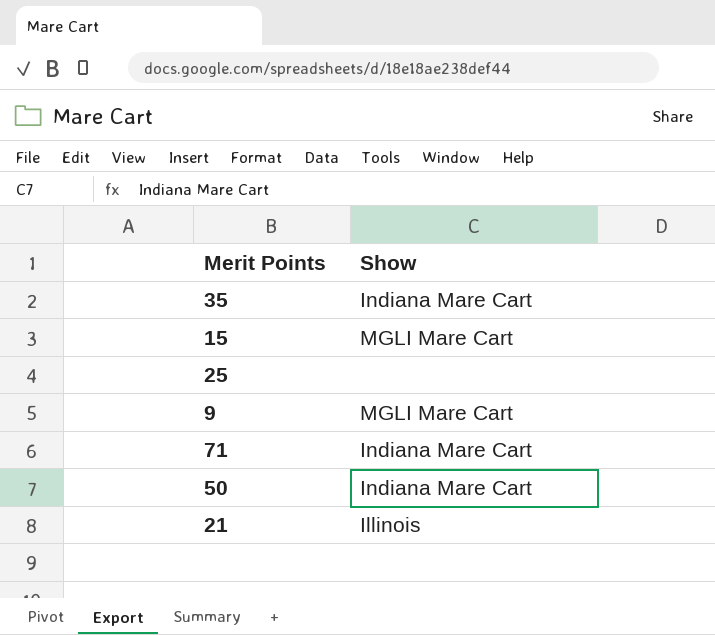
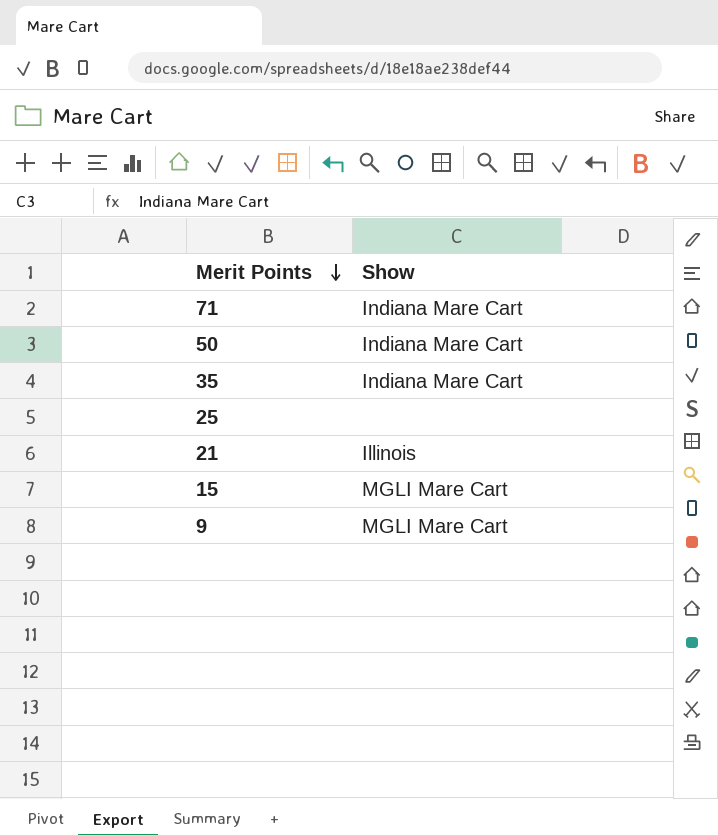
row order: none -> Merit Points descending

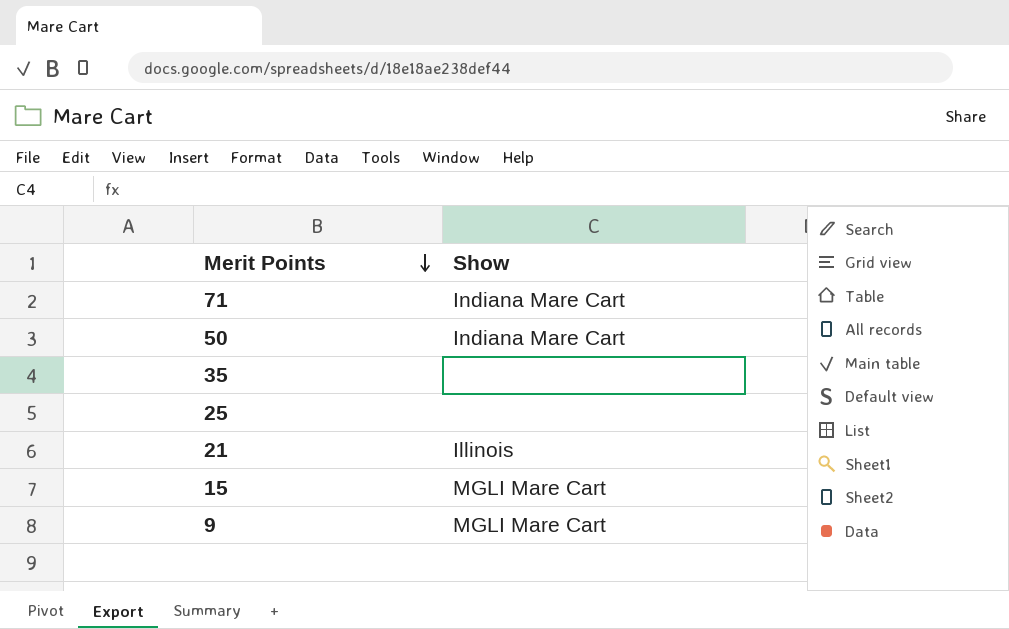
35 | Show: Indiana Mare Cart -> none

